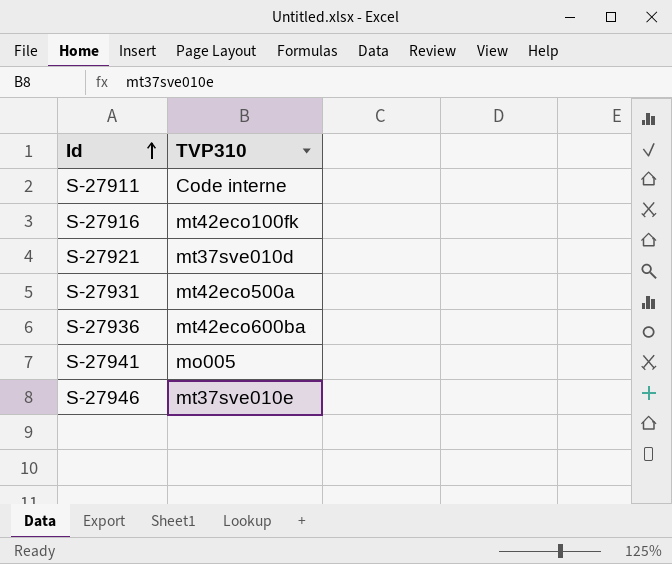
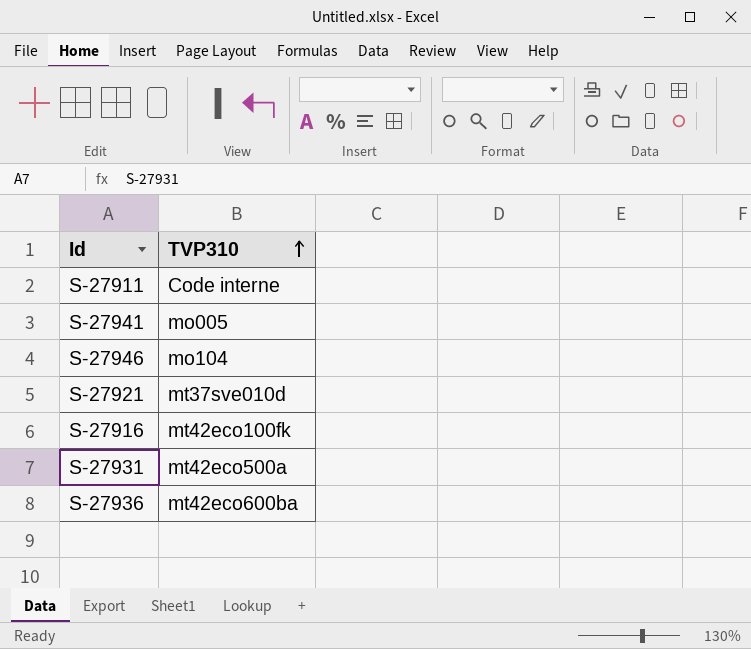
row order: Id ascending -> TVP310 ascending
S-27946 | TVP310: mt37sve010e -> mo104

